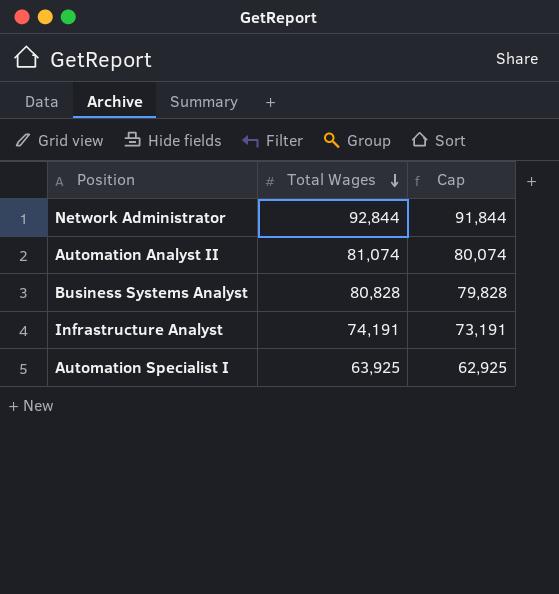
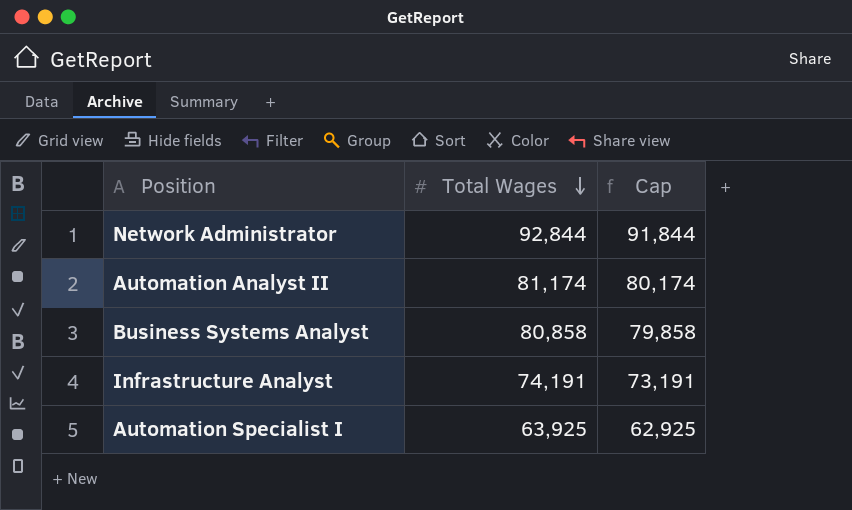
Automation Analyst II | Total Wages: 81,074 -> 81,174
Automation Analyst II | Cap: 80,074 -> 80,174
Business Systems Analyst | Total Wages: 80,828 -> 80,858
Business Systems Analyst | Cap: 79,828 -> 79,858

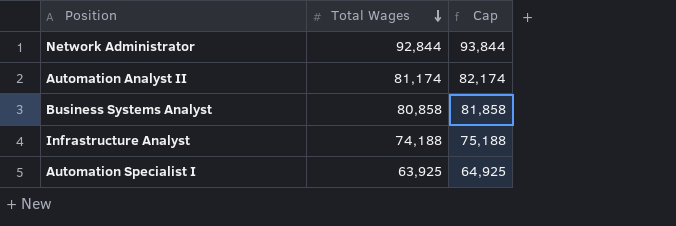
column Cap | formula: [Total Wages] - 1000 -> [Total Wages] + 1000
Infrastructure Analyst | Total Wages: 74,191 -> 74,188

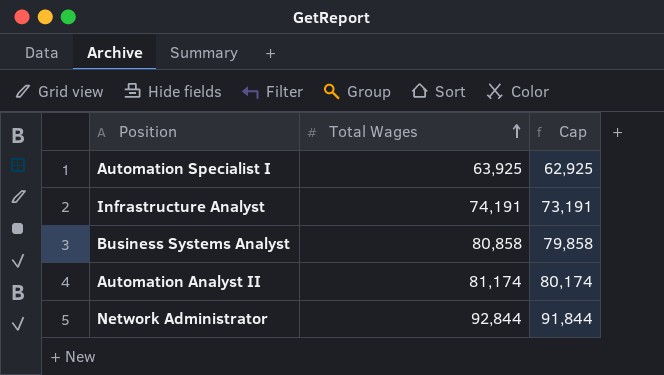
row order: Total Wages descending -> Total Wages ascending
column Cap | formula: [Total Wages] + 1000 -> [Total Wages] - 1000
Infrastructure Analyst | Total Wages: 74,188 -> 74,191

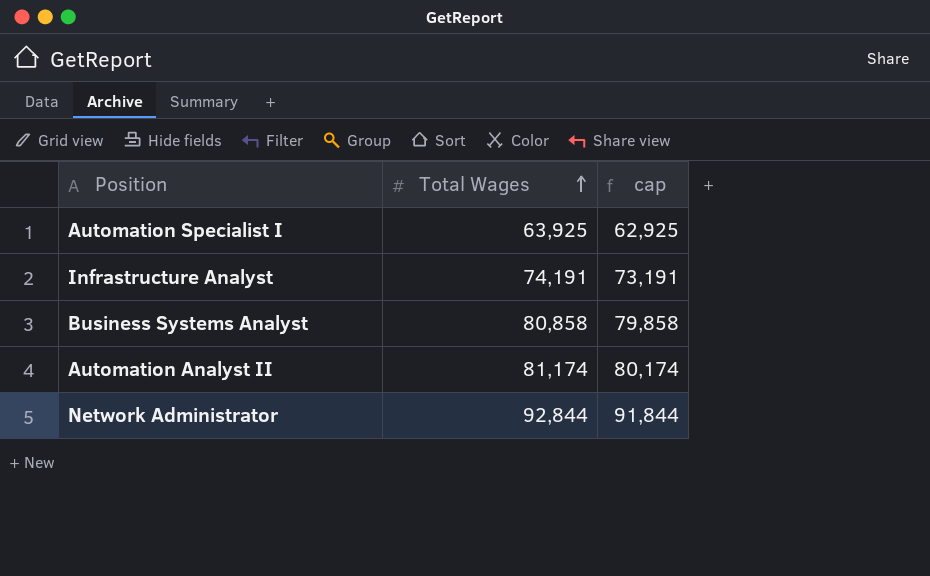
column name: Cap -> cap

